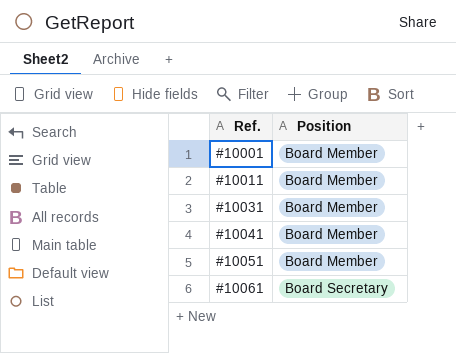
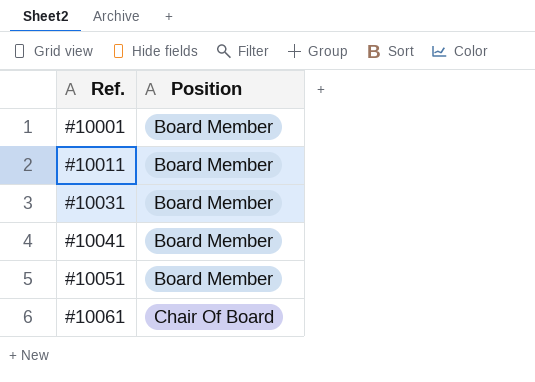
#10061 | Position: Board Secretary -> Chair Of Board

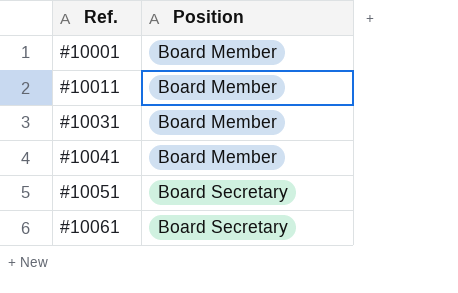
#10051 | Position: Board Member -> Board Secretary
#10061 | Position: Chair Of Board -> Board Secretary

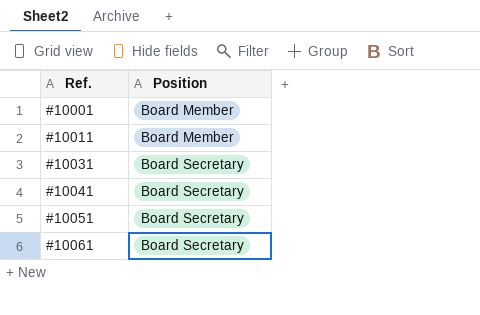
#10031 | Position: Board Member -> Board Secretary
#10041 | Position: Board Member -> Board Secretary

